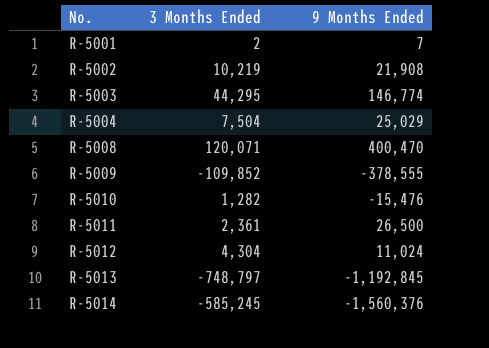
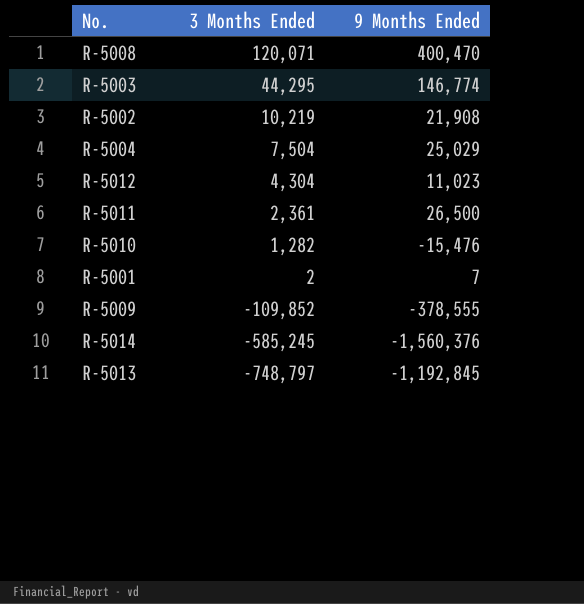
row order: No. ascending -> 3 Months Ended descending
R-5012 | 9 Months Ended: 11,024 -> 11,023

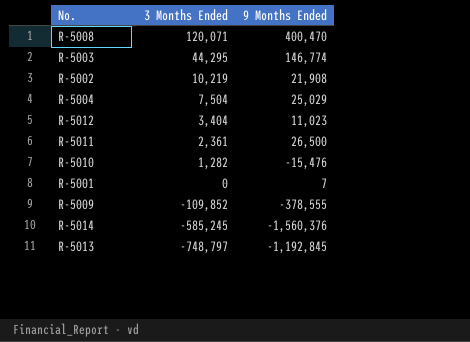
R-5012 | 3 Months Ended: 4,304 -> 3,404
R-5001 | 3 Months Ended: 2 -> 0

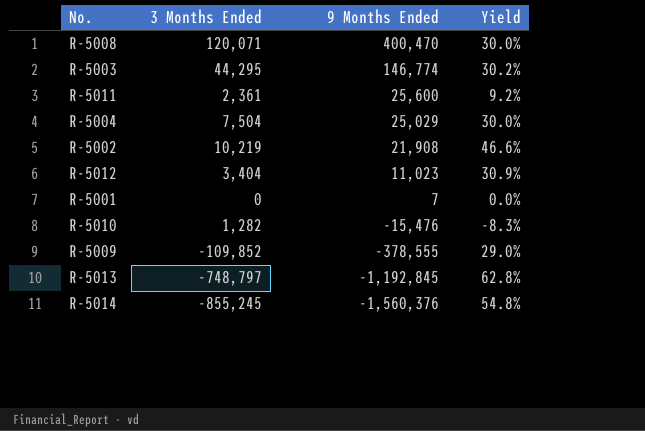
row order: 3 Months Ended descending -> 9 Months Ended descending
column Yield | formula: none -> [3 Months Ended] / [9 Months Ended]
R-5011 | 9 Months Ended: 26,500 -> 25,600
R-5014 | 3 Months Ended: -585,245 -> -855,245

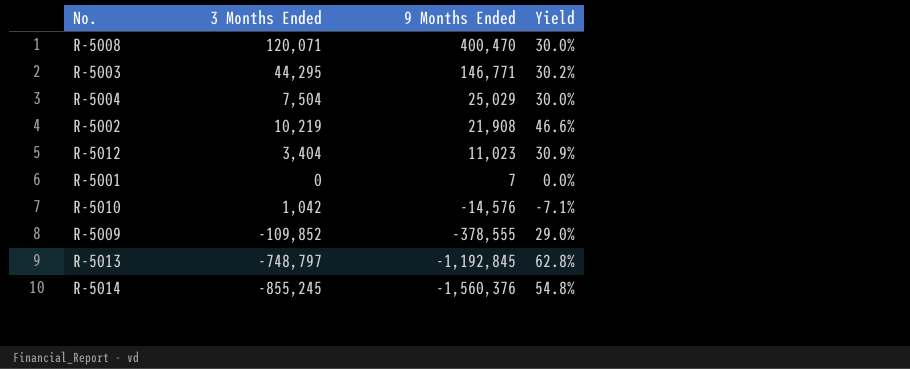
row R-5011: 2,361 | 25,600 | 9.2% -> none
R-5003 | 9 Months Ended: 146,774 -> 146,771
R-5010 | 3 Months Ended: 1,282 -> 1,042
R-5010 | 9 Months Ended: -15,476 -> -14,576
R-5010 | Yield: -8.3% -> -7.1%

